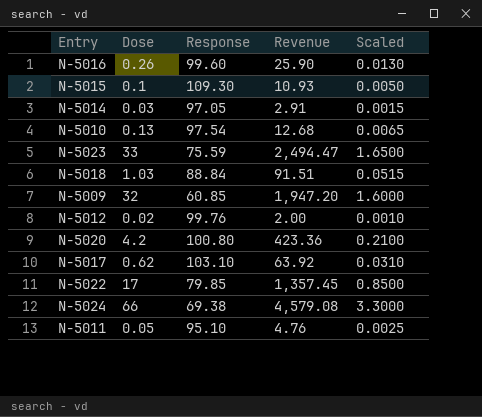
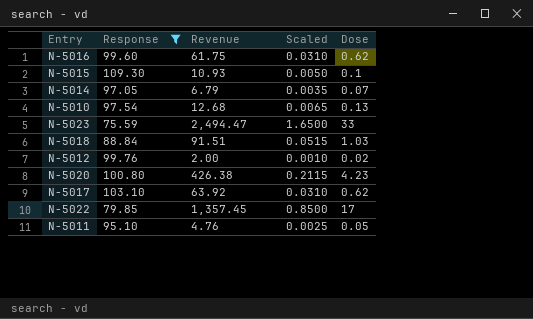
filter: none -> Response >= 75.59
column Dose | position: 2 -> 5
N-5016 | Revenue: 25.90 -> 61.75
N-5016 | Scaled: 0.0130 -> 0.0310
N-5016 | Dose: 0.26 -> 0.62
N-5014 | Revenue: 2.91 -> 6.79
N-5014 | Scaled: 0.0015 -> 0.0035
N-5014 | Dose: 0.03 -> 0.07
N-5020 | Revenue: 423.36 -> 426.38
N-5020 | Scaled: 0.2100 -> 0.2115
N-5020 | Dose: 4.2 -> 4.23

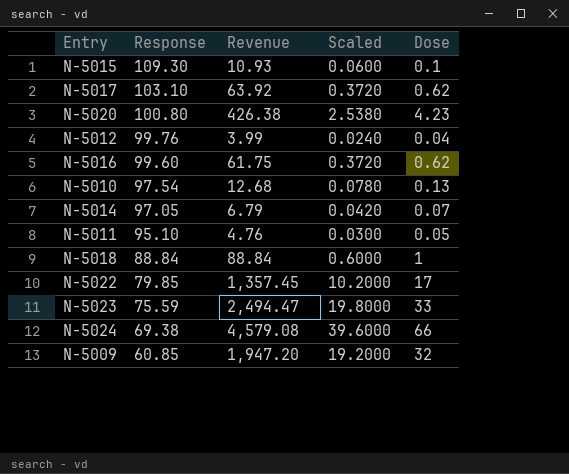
filter: Response >= 75.59 -> none
row order: none -> Response descending
column Scaled | formula: [Dose] * 0.05 -> [Dose] * 0.6
N-5012 | Revenue: 2.00 -> 3.99
N-5012 | Dose: 0.02 -> 0.04
N-5018 | Revenue: 91.51 -> 88.84
N-5018 | Dose: 1.03 -> 1

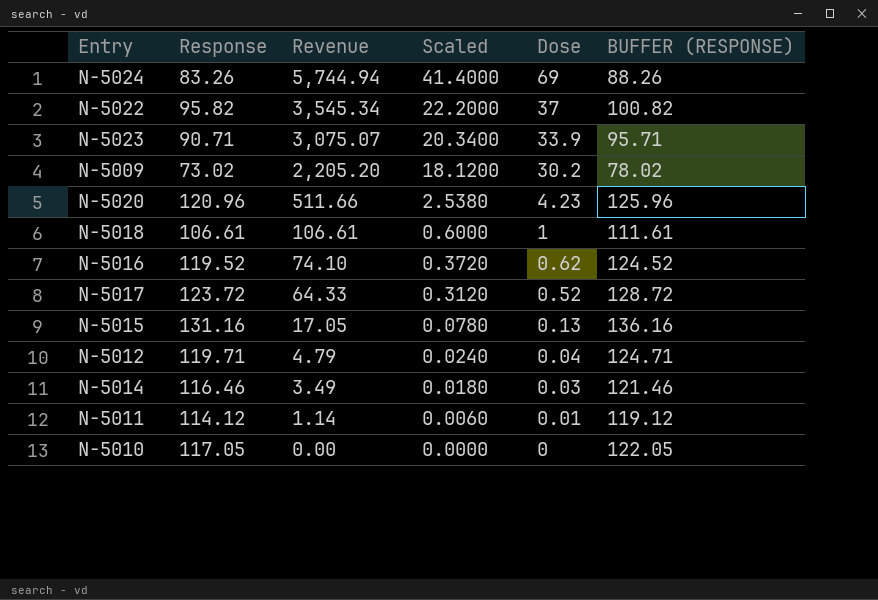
row order: Response descending -> Revenue descending
column BUFFER (RESPONSE) | formula: none -> [Response] + 5
N-5024 | Response: 69.38 -> 83.26
N-5024 | Revenue: 4,579.08 -> 5,744.94
N-5024 | Scaled: 39.6000 -> 41.4000
N-5024 | Dose: 66 -> 69
N-5022 | Response: 79.85 -> 95.82
N-5022 | Revenue: 1,357.45 -> 3,545.34
N-5022 | Scaled: 10.2000 -> 22.2000
N-5022 | Dose: 17 -> 37
N-5023 | Response: 75.59 -> 90.71
N-5023 | Revenue: 2,494.47 -> 3,075.07
N-5023 | Scaled: 19.8000 -> 20.3400
N-5023 | Dose: 33 -> 33.9
N-5009 | Response: 60.85 -> 73.02
N-5009 | Revenue: 1,947.20 -> 2,205.20
N-5009 | Scaled: 19.2000 -> 18.1200
N-5009 | Dose: 32 -> 30.2
N-5020 | Response: 100.80 -> 120.96
N-5020 | Revenue: 426.38 -> 511.66
N-5018 | Response: 88.84 -> 106.61
N-5018 | Revenue: 88.84 -> 106.61
N-5016 | Response: 99.60 -> 119.52
N-5016 | Revenue: 61.75 -> 74.10
N-5017 | Response: 103.10 -> 123.72
N-5017 | Revenue: 63.92 -> 64.33
N-5017 | Scaled: 0.3720 -> 0.3120
N-5017 | Dose: 0.62 -> 0.52
N-5015 | Response: 109.30 -> 131.16
N-5015 | Revenue: 10.93 -> 17.05
N-5015 | Scaled: 0.0600 -> 0.0780
N-5015 | Dose: 0.1 -> 0.13
N-5012 | Response: 99.76 -> 119.71
N-5012 | Revenue: 3.99 -> 4.79
N-5014 | Response: 97.05 -> 116.46
N-5014 | Revenue: 6.79 -> 3.49
N-5014 | Scaled: 0.0420 -> 0.0180
N-5014 | Dose: 0.07 -> 0.03
N-5011 | Response: 95.10 -> 114.12
N-5011 | Revenue: 4.76 -> 1.14
N-5011 | Scaled: 0.0300 -> 0.0060
N-5011 | Dose: 0.05 -> 0.01
N-5010 | Response: 97.54 -> 117.05
N-5010 | Revenue: 12.68 -> 0.00
N-5010 | Scaled: 0.0780 -> 0.0000
N-5010 | Dose: 0.13 -> 0

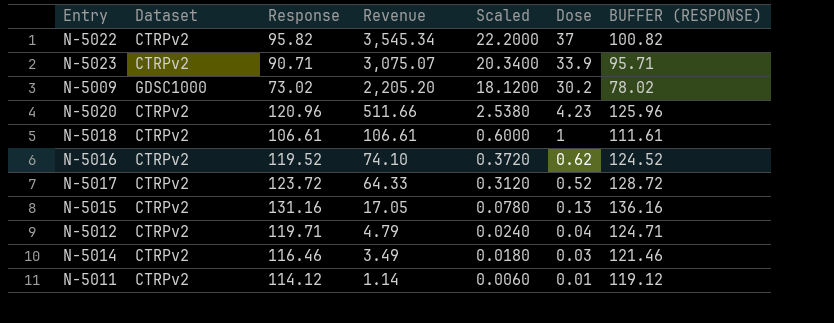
column Dataset | position: none -> 2
row N-5024: 83.26 | 5,744.94 | 41.4000 | 69 | 88.26 -> none
row N-5010: 117.05 | 0.00 | 0.0000 | 0 | 122.05 -> none

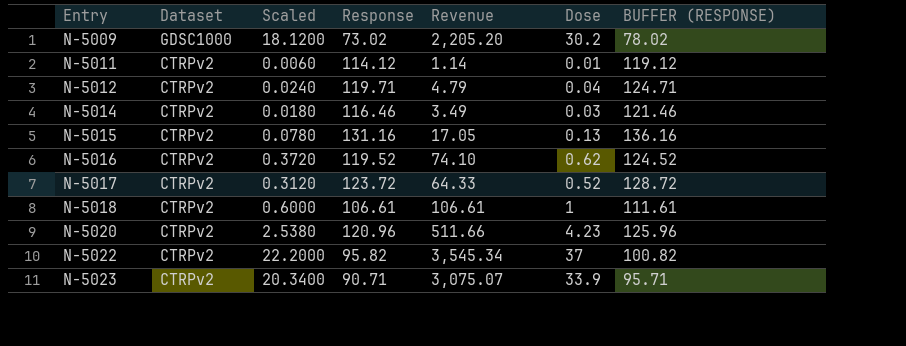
row order: Revenue descending -> Entry ascending
column Scaled | position: 5 -> 3

